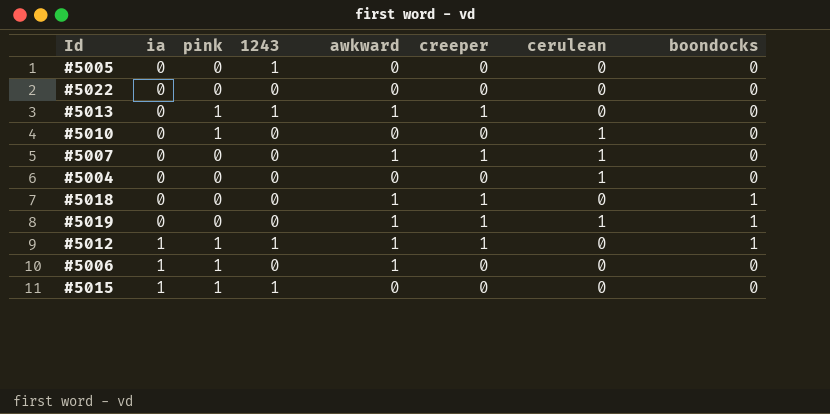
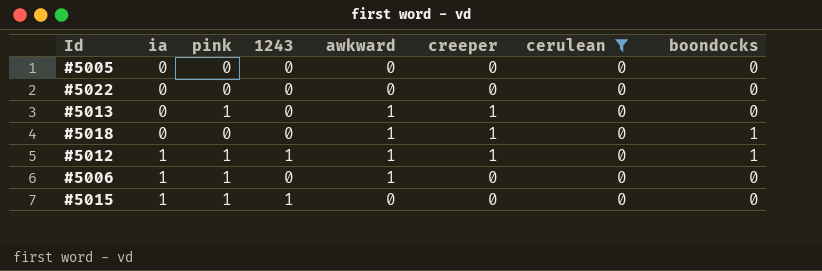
filter: none -> cerulean = 0
#5005 | 1243: 1 -> 0
#5013 | 1243: 1 -> 0

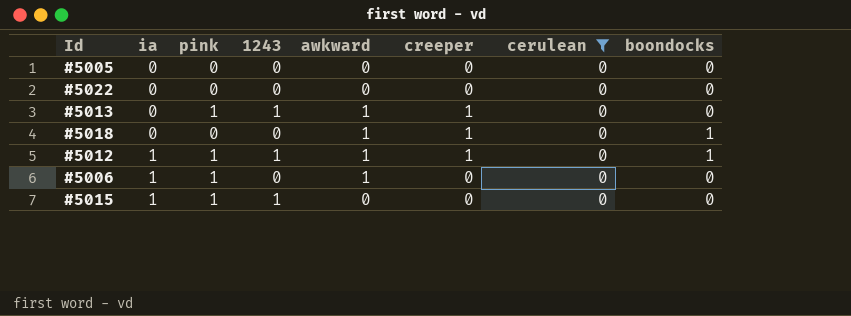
#5013 | 1243: 0 -> 1

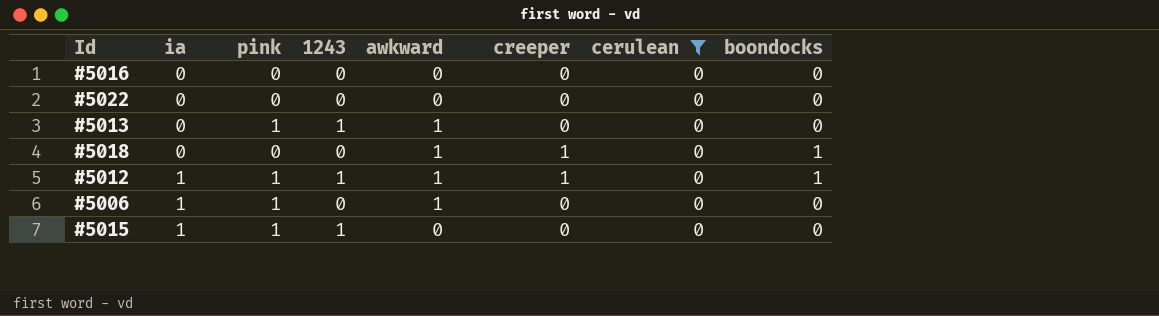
row #5005: 0 | 0 | 0 | 0 | 0 | 0 | 0 -> none
row #5016: none -> 0 | 0 | 0 | 0 | 0 | 0 | 0
#5013 | creeper: 1 -> 0

